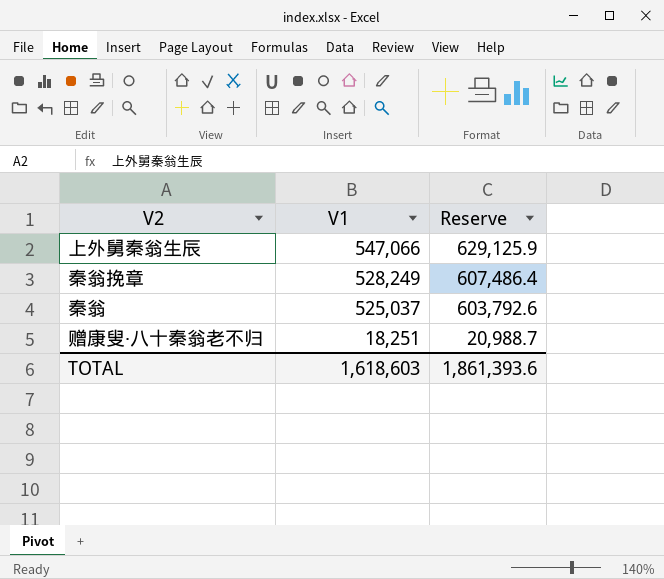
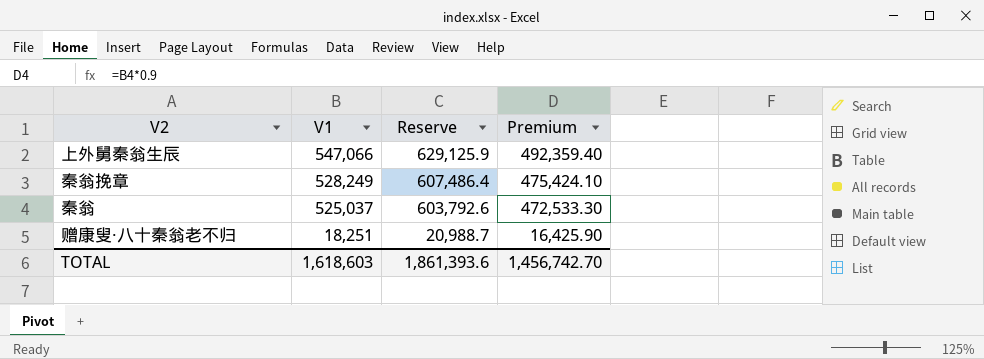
column Premium | formula: none -> [V1] * 0.9

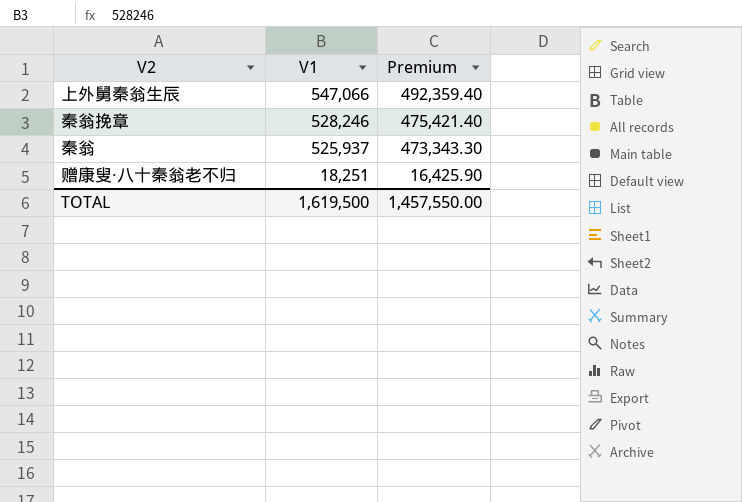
column Reserve | formula: [V1] * 1.15 -> none
秦翁挽章 | V1: 528,249 -> 528,246
秦翁挽章 | Premium: 475,424.10 -> 475,421.40
秦翁 | V1: 525,037 -> 525,937
秦翁 | Premium: 472,533.30 -> 473,343.30
TOTAL | V1: 1,618,603 -> 1,619,500
TOTAL | Premium: 1,456,742.70 -> 1,457,550.00

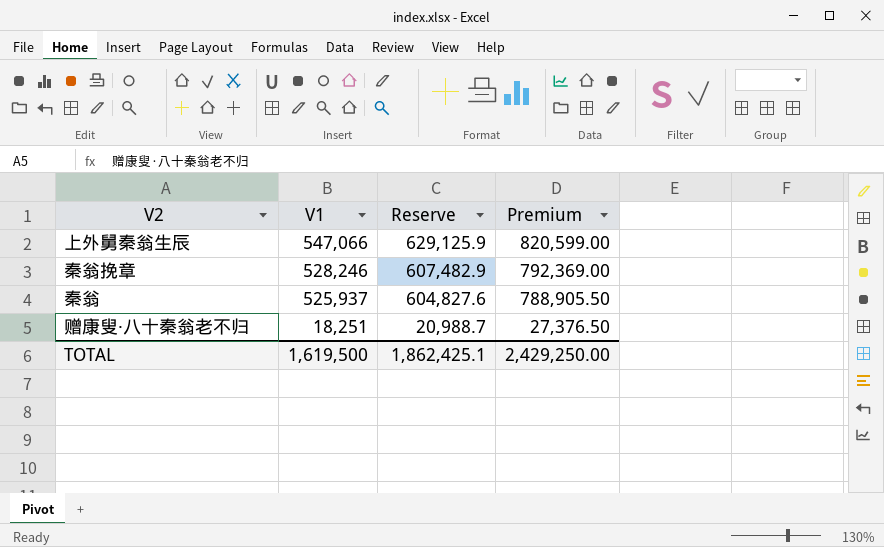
column Reserve | formula: none -> [V1] * 1.15
column Premium | formula: [V1] * 0.9 -> [V1] * 1.5
TOTAL | Premium: 1,457,550.00 -> 2,429,250.00

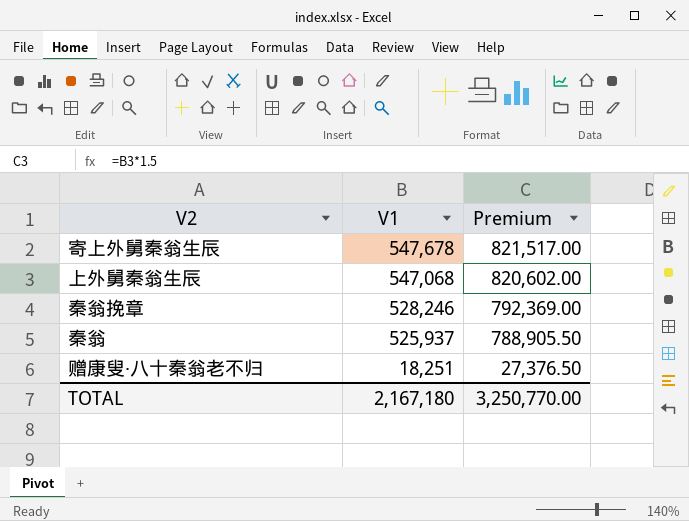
column Reserve | formula: [V1] * 1.15 -> none
row 寄上外舅秦翁生辰: none -> 547,678 | 821,517.00
上外舅秦翁生辰 | V1: 547,066 -> 547,068
上外舅秦翁生辰 | Premium: 820,599.00 -> 820,602.00
TOTAL | V1: 1,619,500 -> 2,167,180
TOTAL | Premium: 2,429,250.00 -> 3,250,770.00

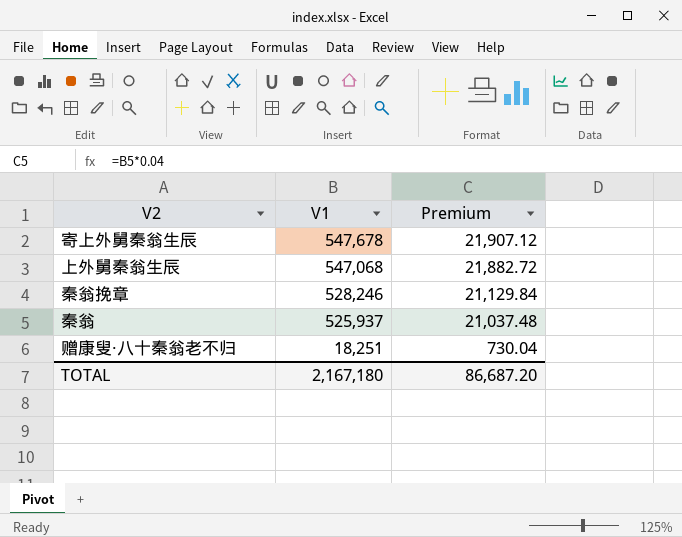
column Premium | formula: [V1] * 1.5 -> [V1] * 0.04
TOTAL | Premium: 3,250,770.00 -> 86,687.20

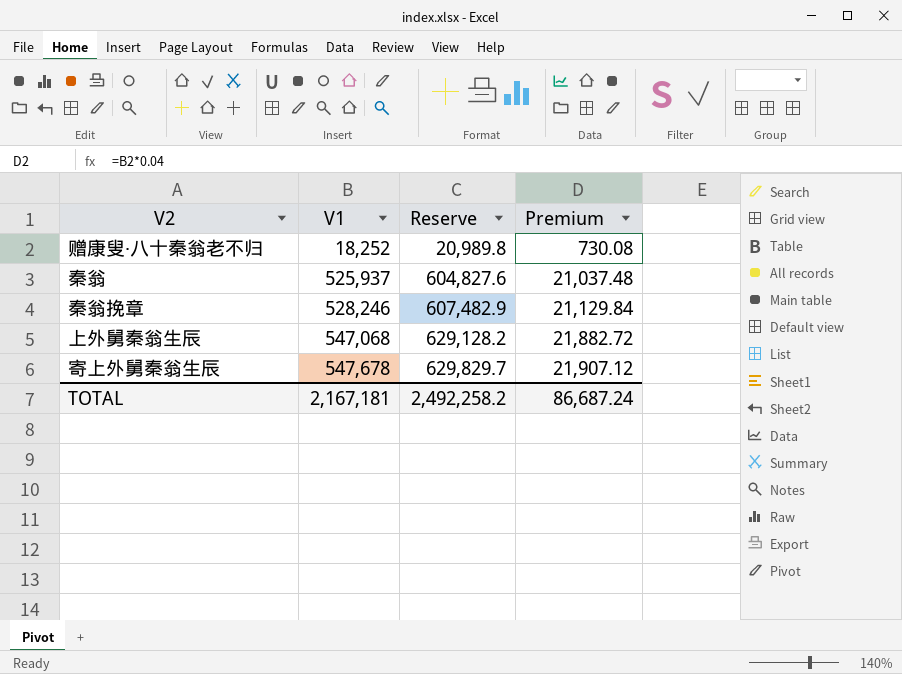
row order: V1 descending -> V1 ascending
column Reserve | formula: none -> [V1] * 1.15
赠康叟·八十秦翁老不归 | V1: 18,251 -> 18,252
赠康叟·八十秦翁老不归 | Premium: 730.04 -> 730.08
TOTAL | V1: 2,167,180 -> 2,167,181
TOTAL | Premium: 86,687.20 -> 86,687.24

